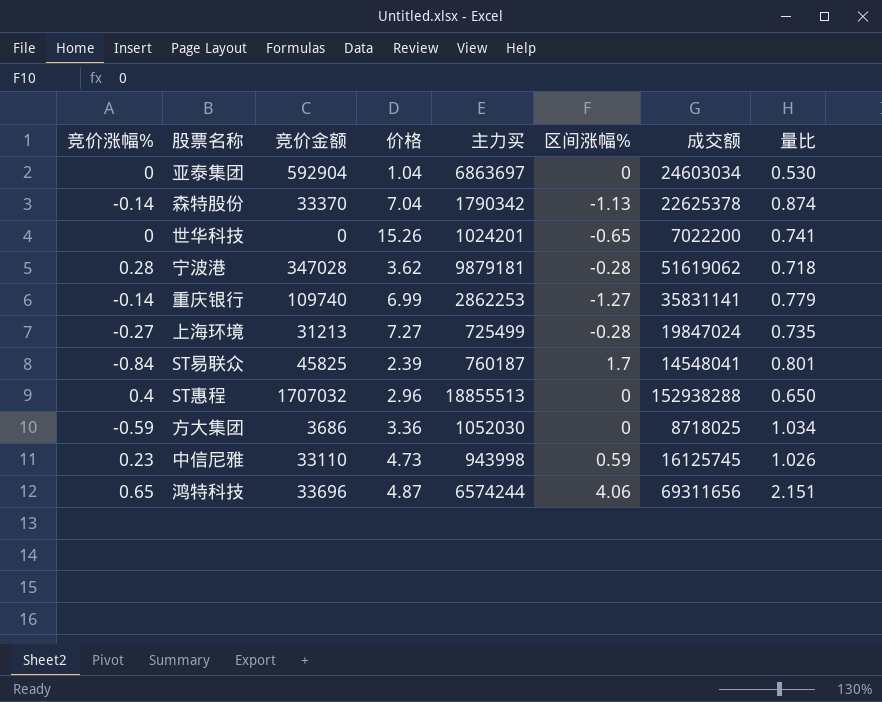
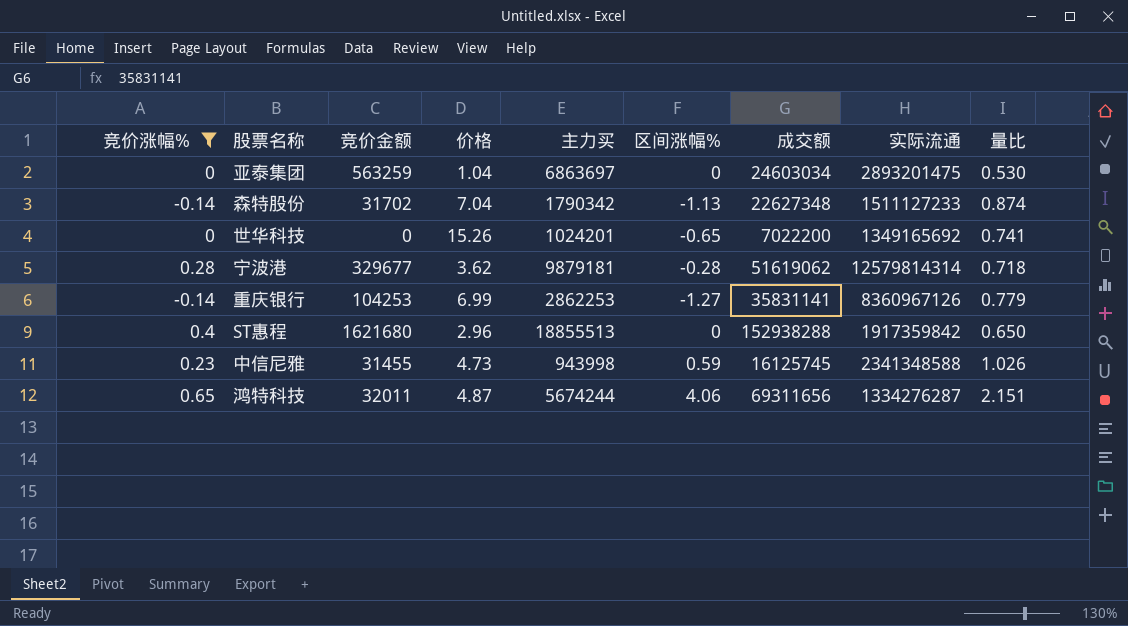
filter: none -> 竞价涨幅% >= -0.14
column 实际流通 | position: none -> 8
亚泰集团 | 竞价金额: 592904 -> 563259
森特股份 | 竞价金额: 33370 -> 31702
森特股份 | 成交额: 22625378 -> 22627348
宁波港 | 竞价金额: 347028 -> 329677
重庆银行 | 竞价金额: 109740 -> 104253
ST惠程 | 竞价金额: 1707032 -> 1621680
中信尼雅 | 竞价金额: 33110 -> 31455
鸿特科技 | 竞价金额: 33696 -> 32011
鸿特科技 | 主力买: 6574244 -> 5674244

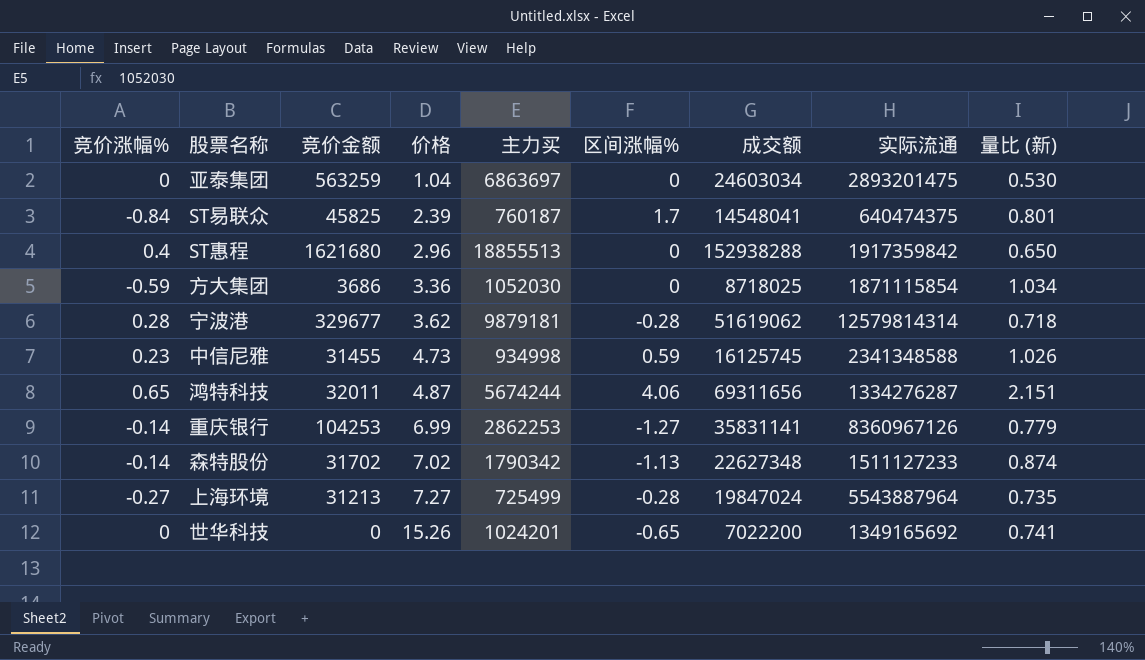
filter: 竞价涨幅% >= -0.14 -> none
row order: none -> 价格 ascending
column name: 量比 -> 量比 (新)
中信尼雅 | 主力买: 943998 -> 934998
森特股份 | 价格: 7.04 -> 7.02

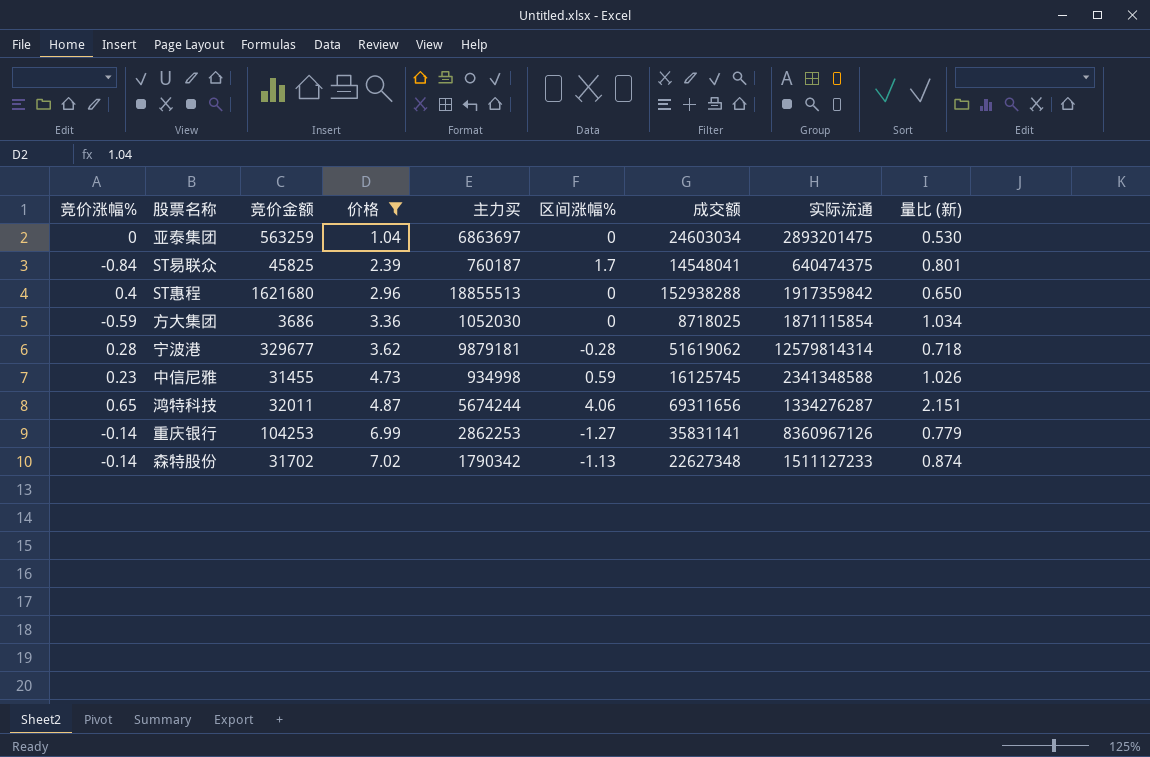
filter: none -> 价格 <= 7.02

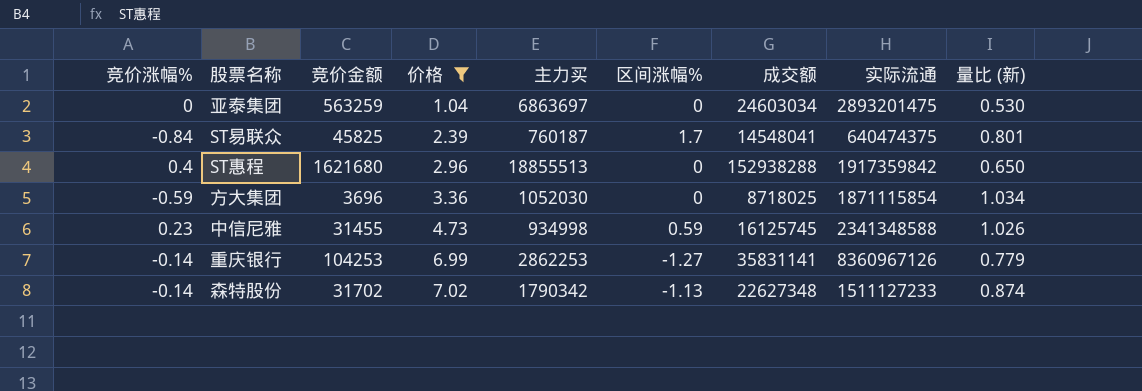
row 宁波港: 0.28 | 329677 | 3.62 | 9879181 | -0.28 | 51619062 | 12579814314 | 0.718 -> none
row 鸿特科技: 0.65 | 32011 | 4.87 | 5674244 | 4.06 | 69311656 | 1334276287 | 2.151 -> none
方大集团 | 竞价金额: 3686 -> 3696

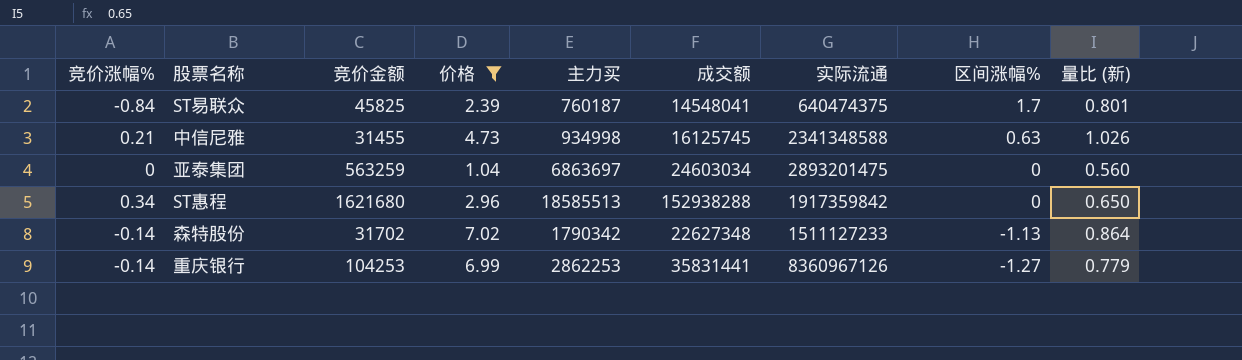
row order: 价格 ascending -> 区间涨幅% descending
column 区间涨幅% | position: 6 -> 8
row 方大集团: -0.59 | 3696 | 3.36 | 1052030 | 0 | 8718025 | 1871115854 | 1.034 -> none
中信尼雅 | 竞价涨幅%: 0.23 -> 0.21
中信尼雅 | 区间涨幅%: 0.59 -> 0.63
亚泰集团 | 量比 (新): 0.530 -> 0.560
ST惠程 | 竞价涨幅%: 0.4 -> 0.34
ST惠程 | 主力买: 18855513 -> 18585513
森特股份 | 量比 (新): 0.874 -> 0.864
重庆银行 | 成交额: 35831141 -> 35831441

